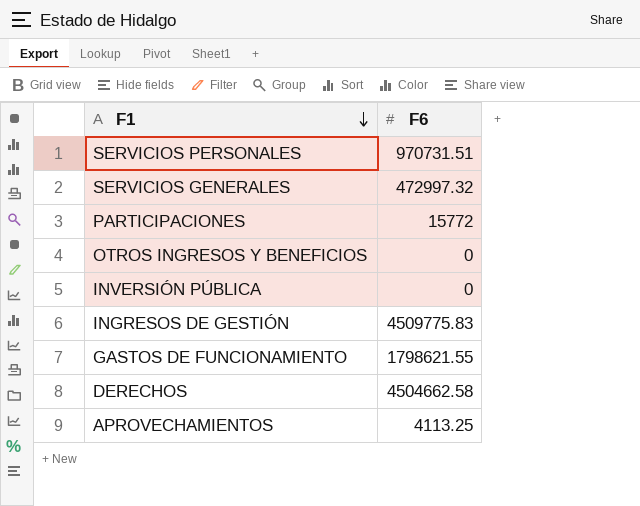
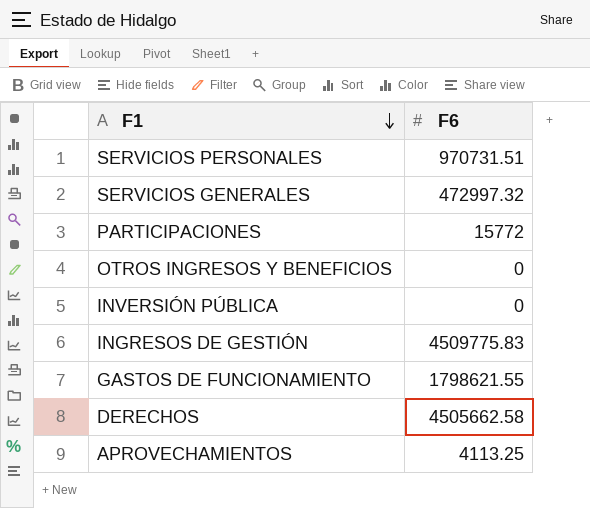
DERECHOS | F6: 4504662.58 -> 4505662.58

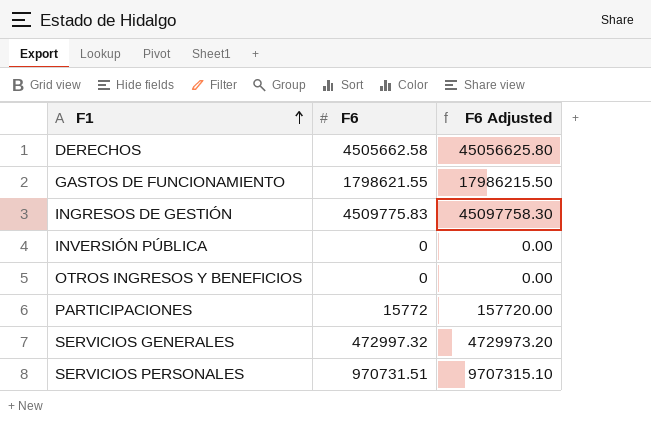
row order: F1 descending -> F1 ascending
column F6 Adjusted | formula: none -> [F6] * 10
row APROVECHAMIENTOS: 4113.25 -> none

